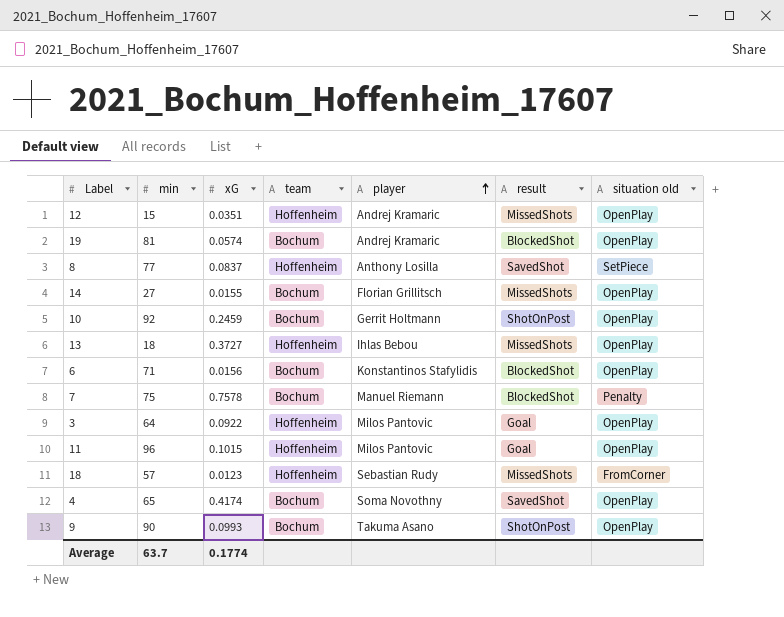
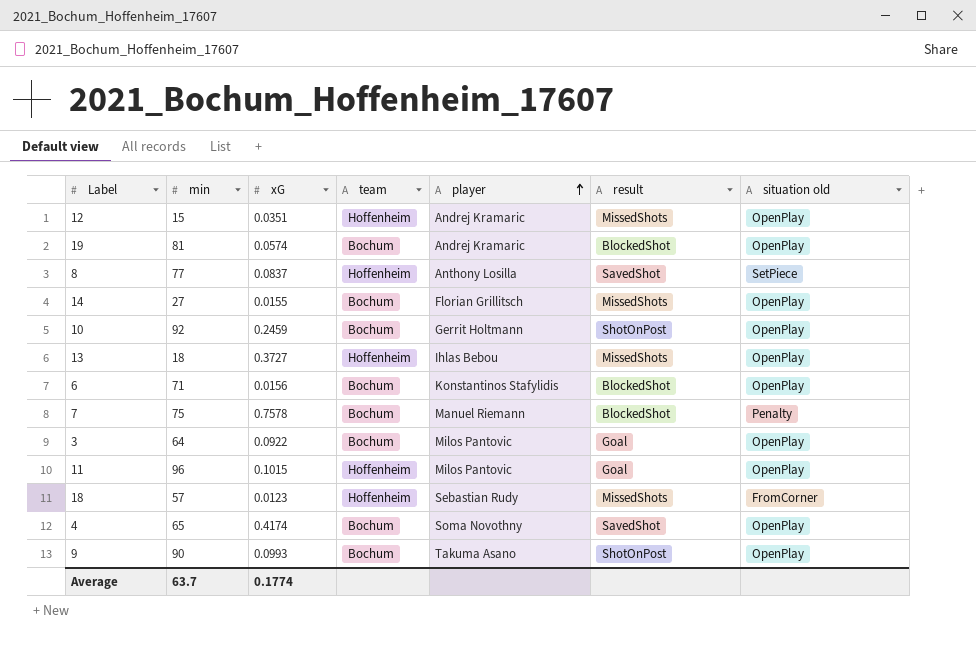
3 | team: Hoffenheim -> Bochum

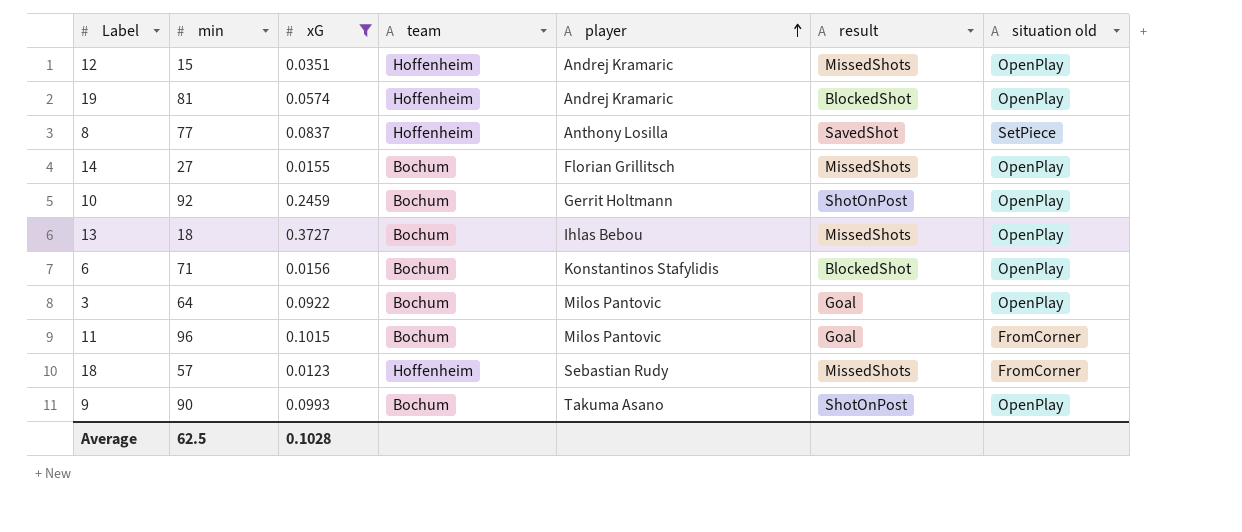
filter: none -> xG <= 0.3727
19 | team: Bochum -> Hoffenheim
13 | team: Hoffenheim -> Bochum
11 | team: Hoffenheim -> Bochum
11 | situation old: OpenPlay -> FromCorner
Average | min: 63.7 -> 62.5
Average | xG: 0.1774 -> 0.1028

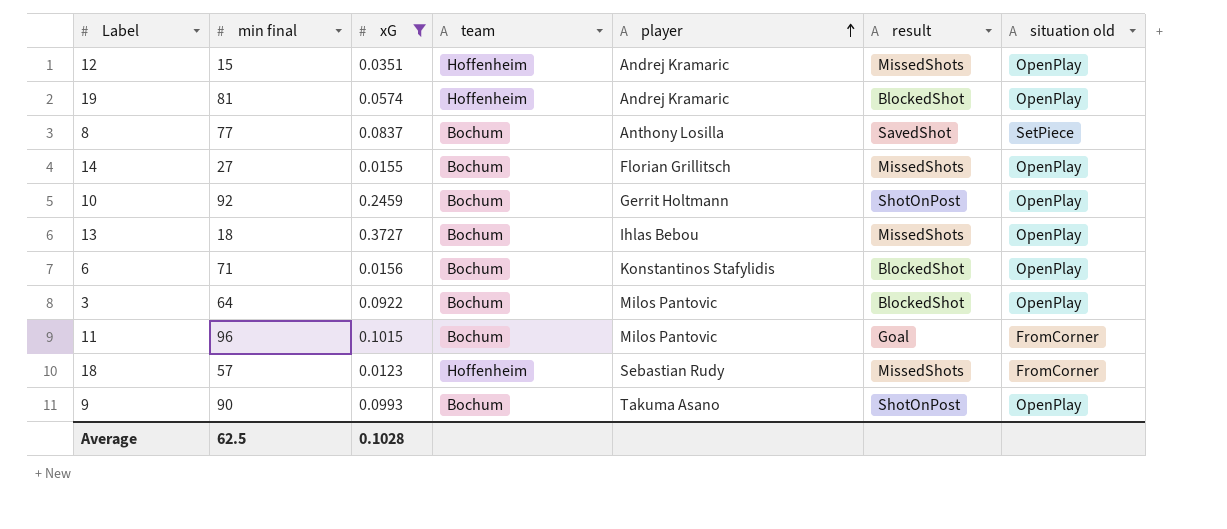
column name: min -> min final
8 | team: Hoffenheim -> Bochum
3 | result: Goal -> BlockedShot

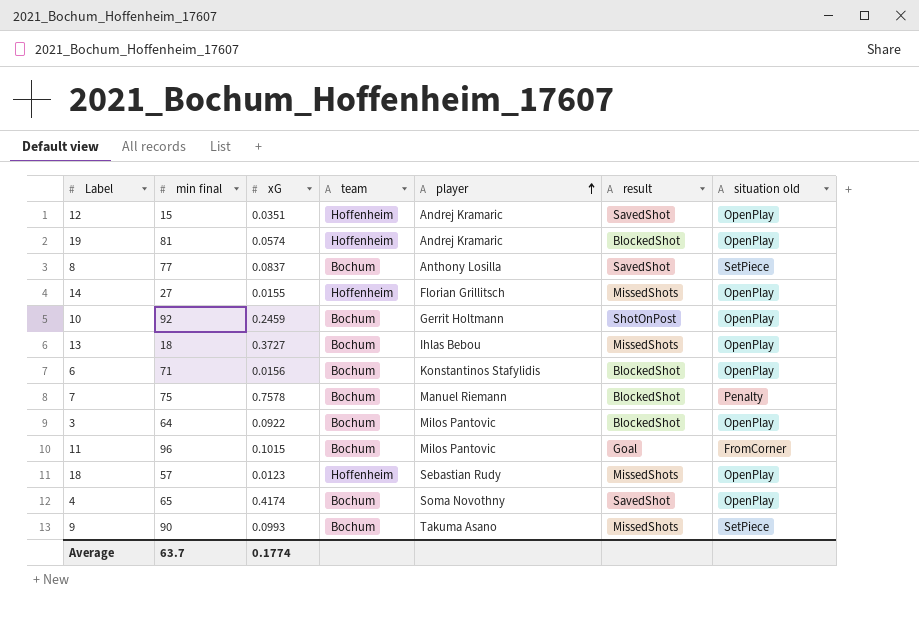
filter: xG <= 0.3727 -> none
12 | result: MissedShots -> SavedShot
14 | team: Bochum -> Hoffenheim
18 | situation old: FromCorner -> OpenPlay
9 | result: ShotOnPost -> MissedShots
9 | situation old: OpenPlay -> SetPiece
Average | min final: 62.5 -> 63.7
Average | xG: 0.1028 -> 0.1774

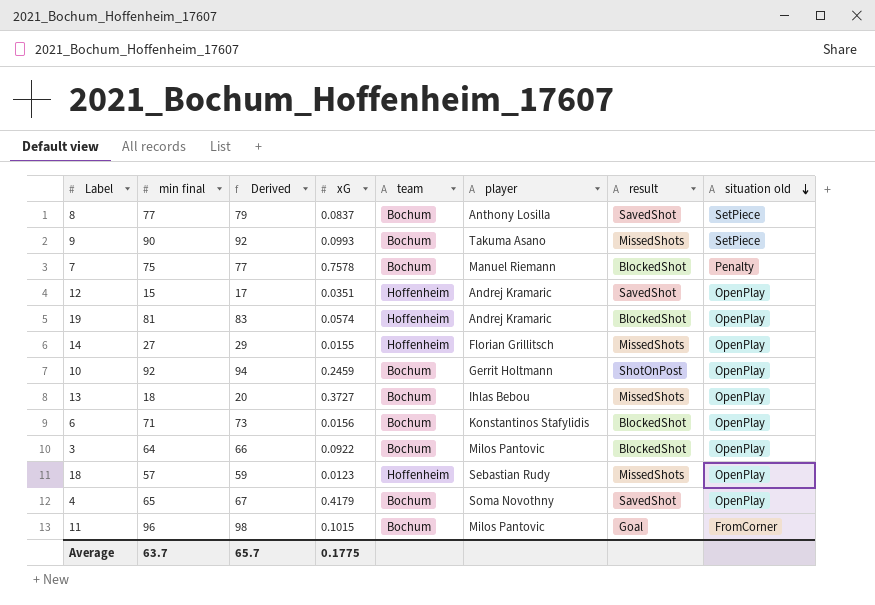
row order: player ascending -> situation old descending
column Derived | formula: none -> [min final] + 2
4 | xG: 0.4174 -> 0.4179
Average | xG: 0.1774 -> 0.1775

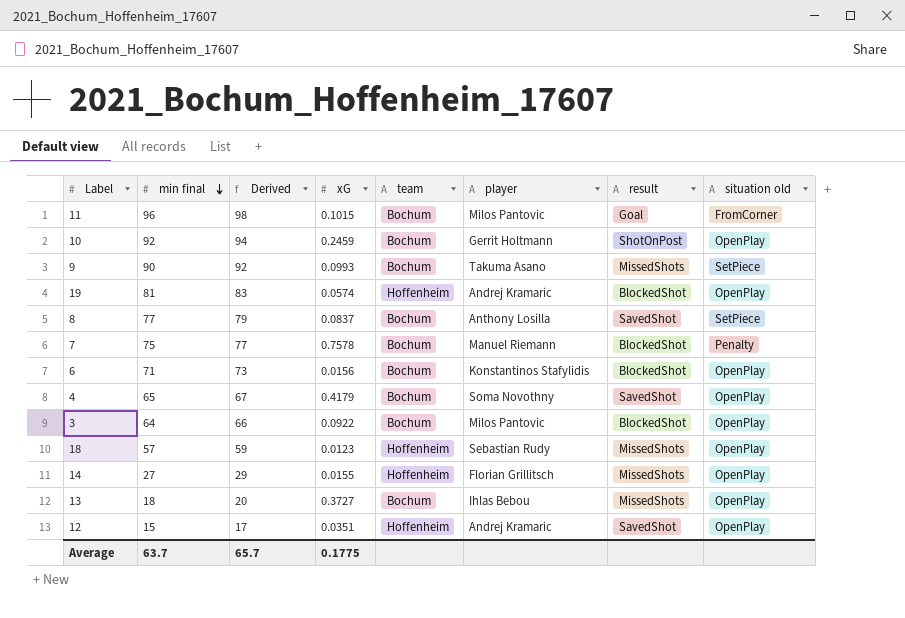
row order: situation old descending -> min final descending

